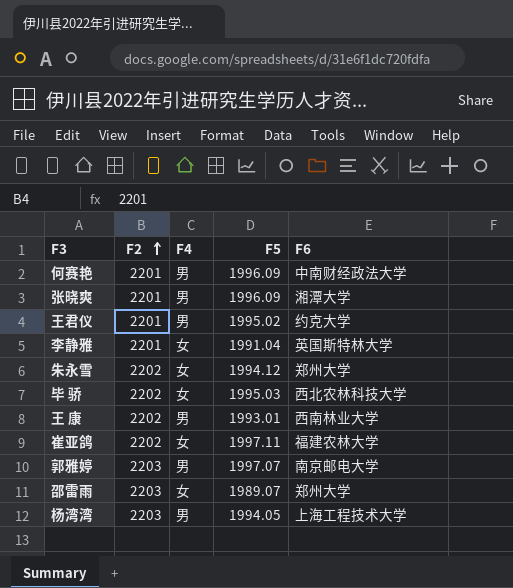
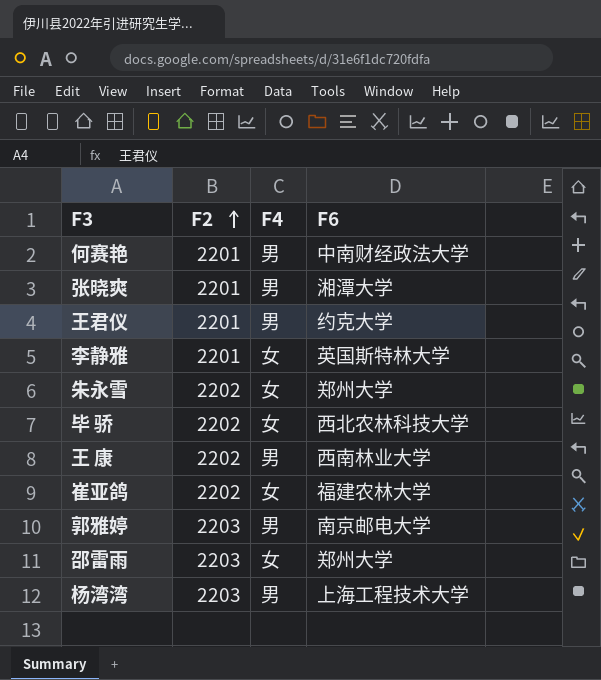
column F5 | position: 4 -> none

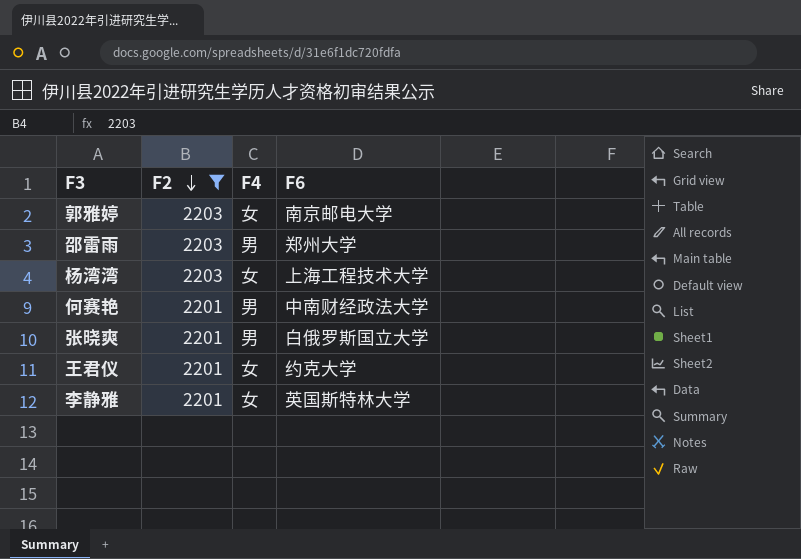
filter: none -> F2 != 2202
row order: F2 ascending -> F2 descending
郭雅婷 | F4: 男 -> 女
邵雷雨 | F4: 女 -> 男
杨湾湾 | F4: 男 -> 女
张晓爽 | F6: 湘潭大学 -> 白俄罗斯国立大学
王君仪 | F4: 男 -> 女

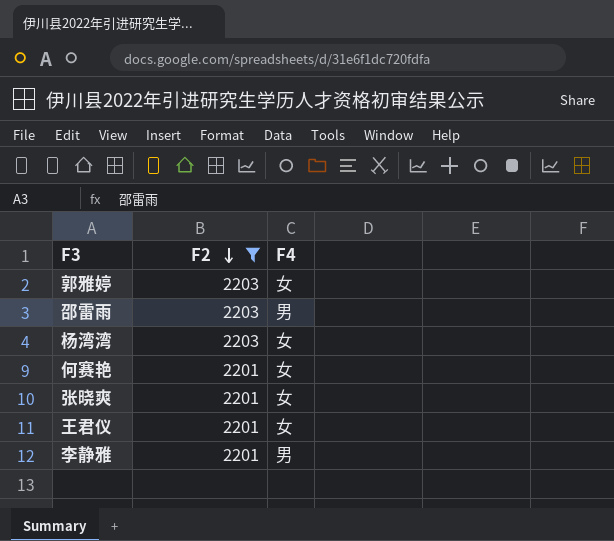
column F6 | position: 4 -> none
何赛艳 | F4: 男 -> 女
张晓爽 | F4: 男 -> 女
李静雅 | F4: 女 -> 男

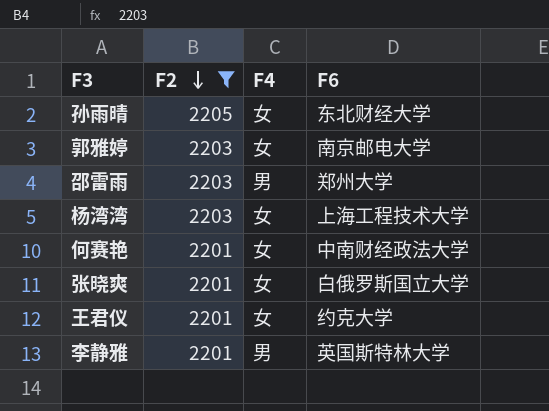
column F6 | position: none -> 4
row 孙雨晴: none -> 2205 | 女 | 东北财经大学

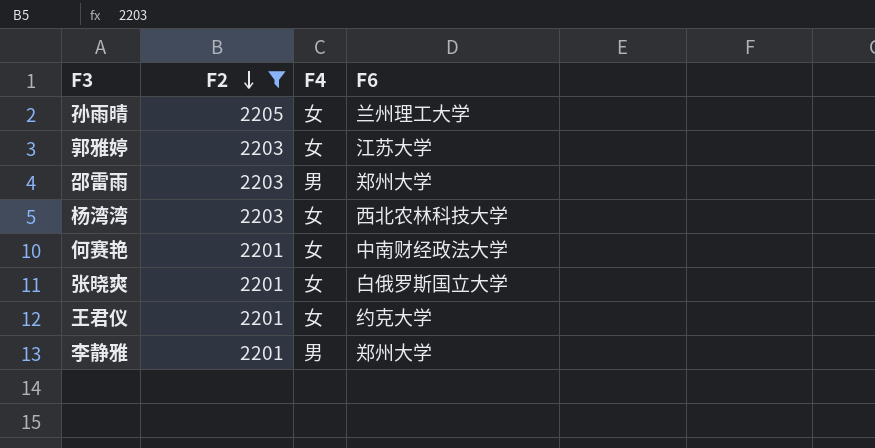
孙雨晴 | F6: 东北财经大学 -> 兰州理工大学
郭雅婷 | F6: 南京邮电大学 -> 江苏大学
杨湾湾 | F6: 上海工程技术大学 -> 西北农林科技大学
李静雅 | F6: 英国斯特林大学 -> 郑州大学

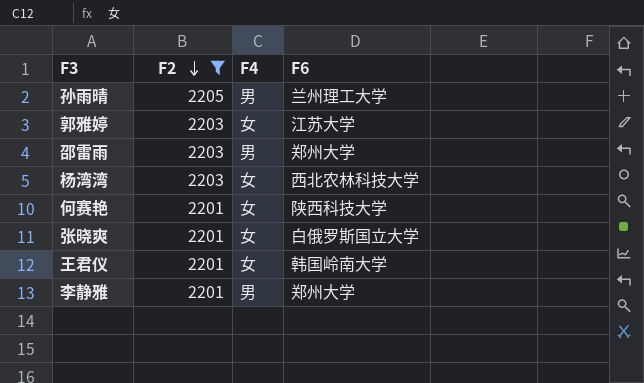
孙雨晴 | F4: 女 -> 男
何赛艳 | F6: 中南财经政法大学 -> 陕西科技大学
王君仪 | F6: 约克大学 -> 韩国岭南大学

